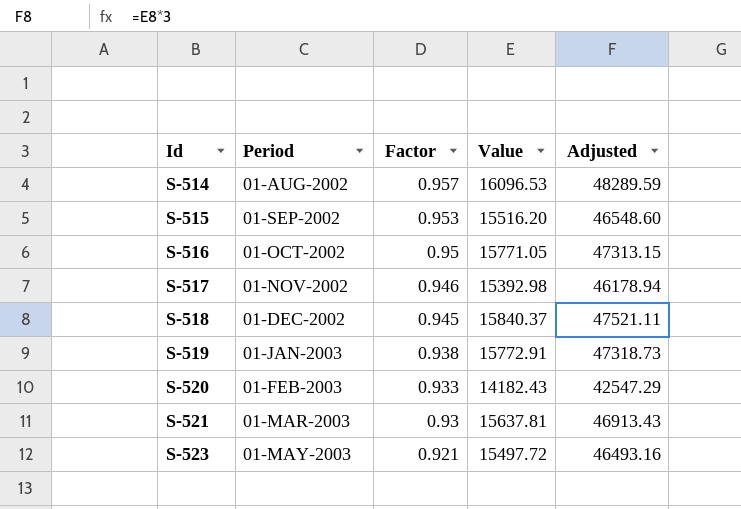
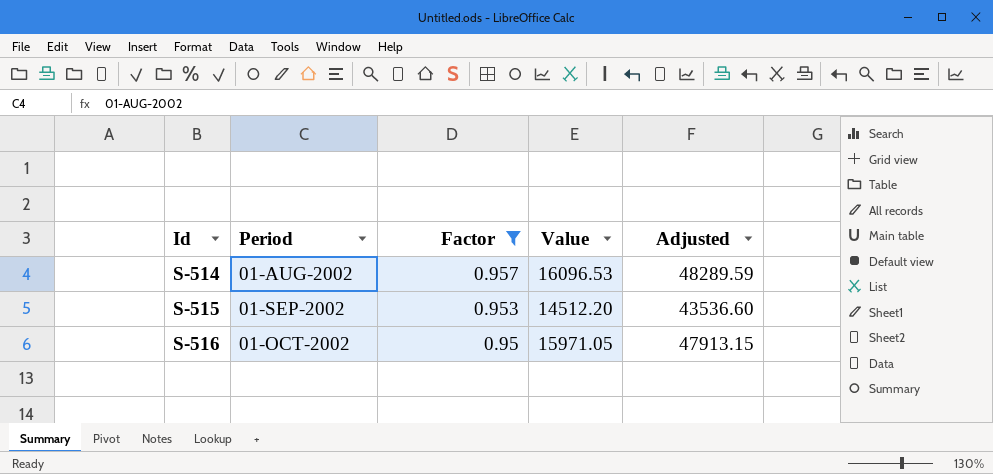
filter: none -> Factor >= 0.95
S-515 | Value: 15516.20 -> 14512.20
S-515 | Adjusted: 46548.60 -> 43536.60
S-516 | Value: 15771.05 -> 15971.05
S-516 | Adjusted: 47313.15 -> 47913.15

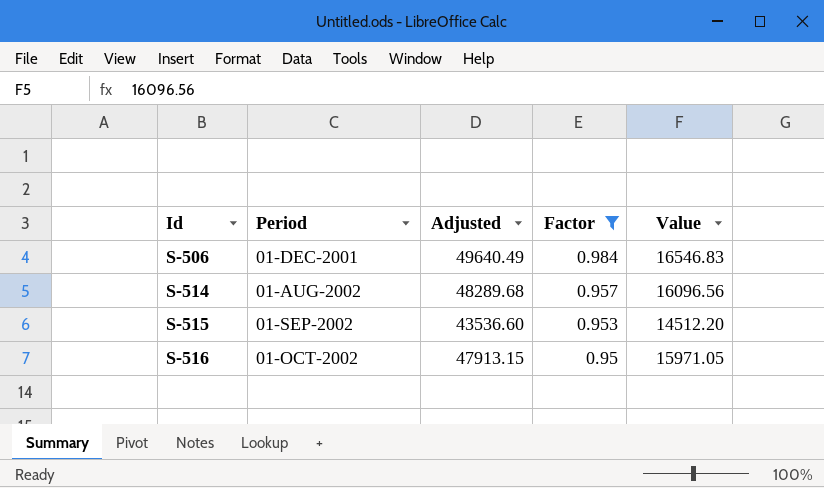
column Adjusted | position: 5 -> 3
row S-506: none -> 01-DEC-2001 | 49640.49 | 0.984 | 16546.83
S-514 | Adjusted: 48289.59 -> 48289.68
S-514 | Value: 16096.53 -> 16096.56

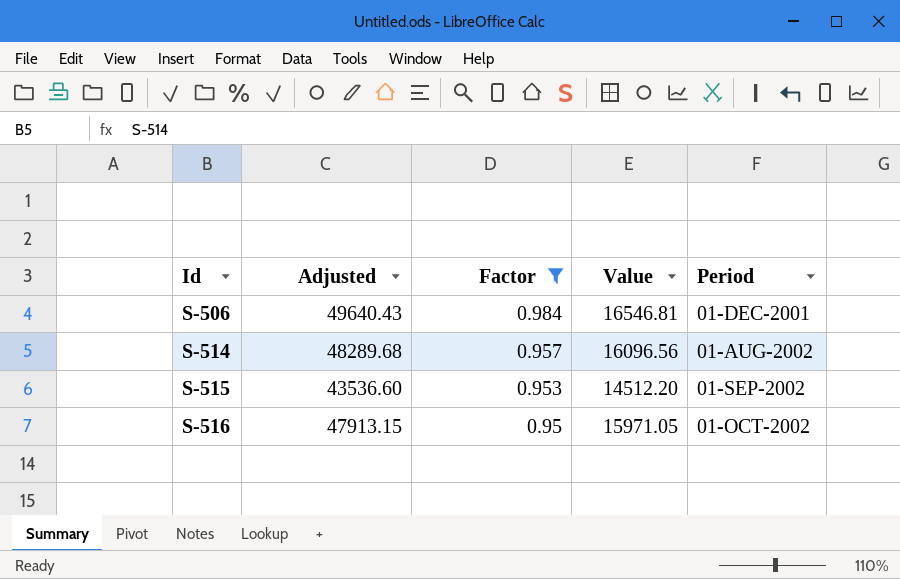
column Period | position: 2 -> 5
S-506 | Adjusted: 49640.49 -> 49640.43
S-506 | Value: 16546.83 -> 16546.81

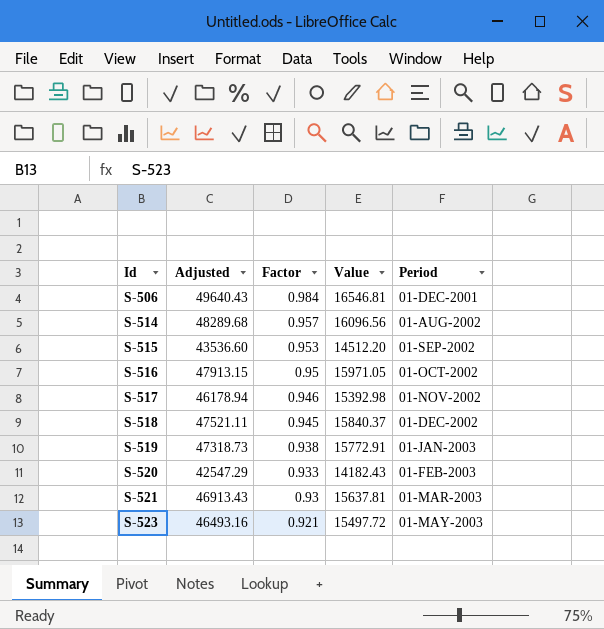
filter: Factor >= 0.95 -> none

